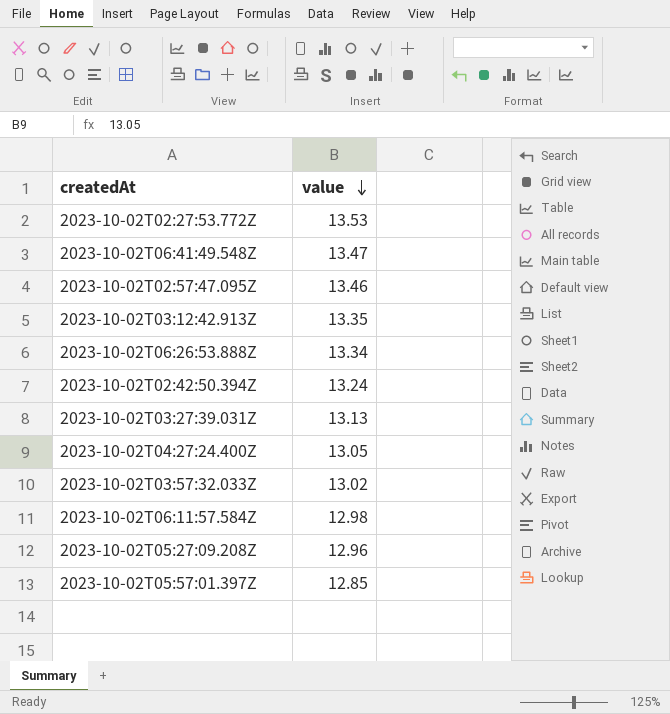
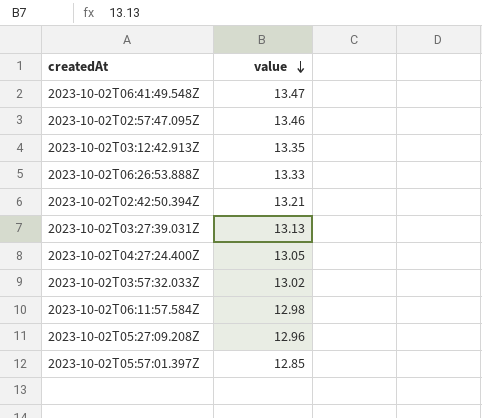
row 2023-10-02T02:27:53.772Z: 13.53 -> none
2023-10-02T06:26:53.888Z | value: 13.34 -> 13.33
2023-10-02T02:42:50.394Z | value: 13.24 -> 13.21

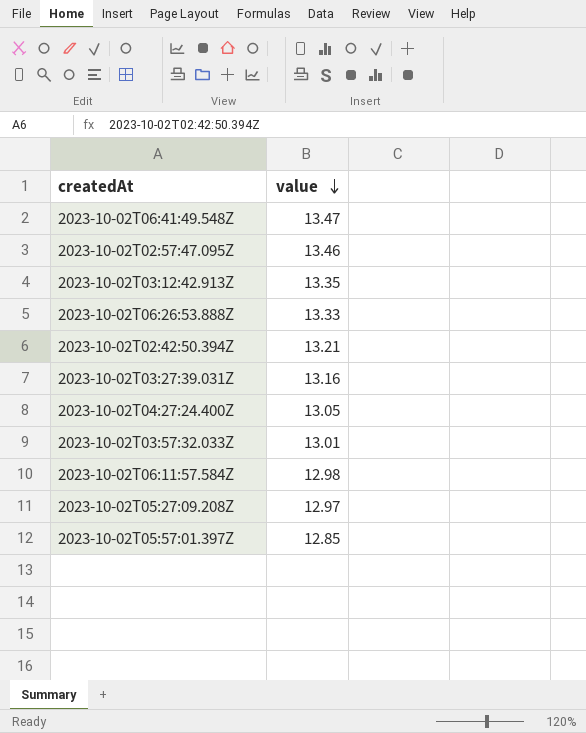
2023-10-02T03:27:39.031Z | value: 13.13 -> 13.16
2023-10-02T03:57:32.033Z | value: 13.02 -> 13.01
2023-10-02T05:27:09.208Z | value: 12.96 -> 12.97

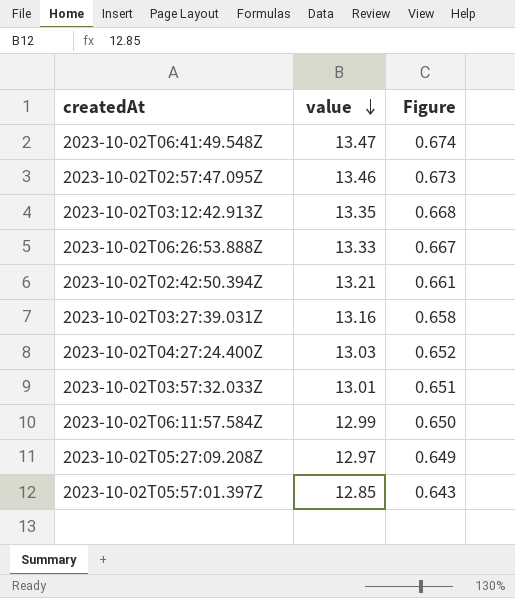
column Figure | formula: none -> [value] * 0.05
2023-10-02T04:27:24.400Z | value: 13.05 -> 13.03
2023-10-02T06:11:57.584Z | value: 12.98 -> 12.99

